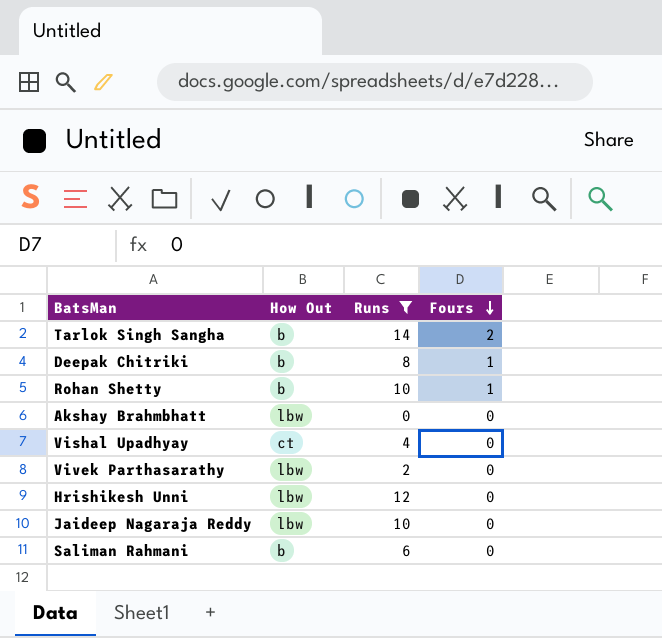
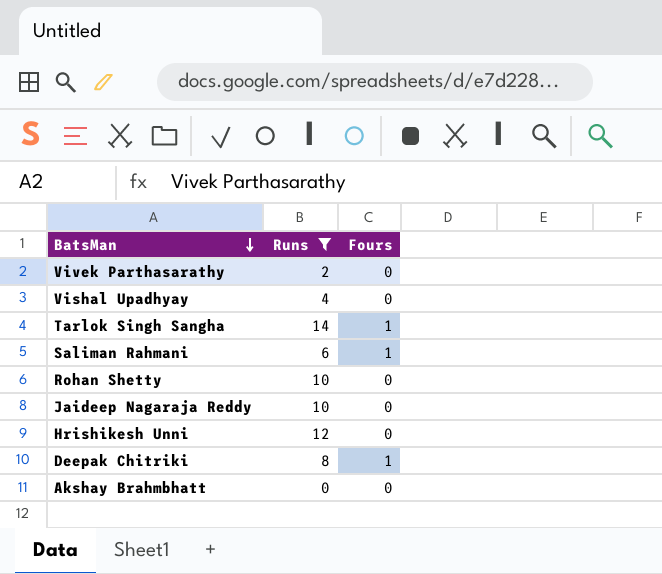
row order: Fours descending -> BatsMan descending
column How Out | position: 2 -> none
Tarlok Singh Sangha | Fours: 2 -> 1
Saliman Rahmani | Fours: 0 -> 1
Rohan Shetty | Fours: 1 -> 0

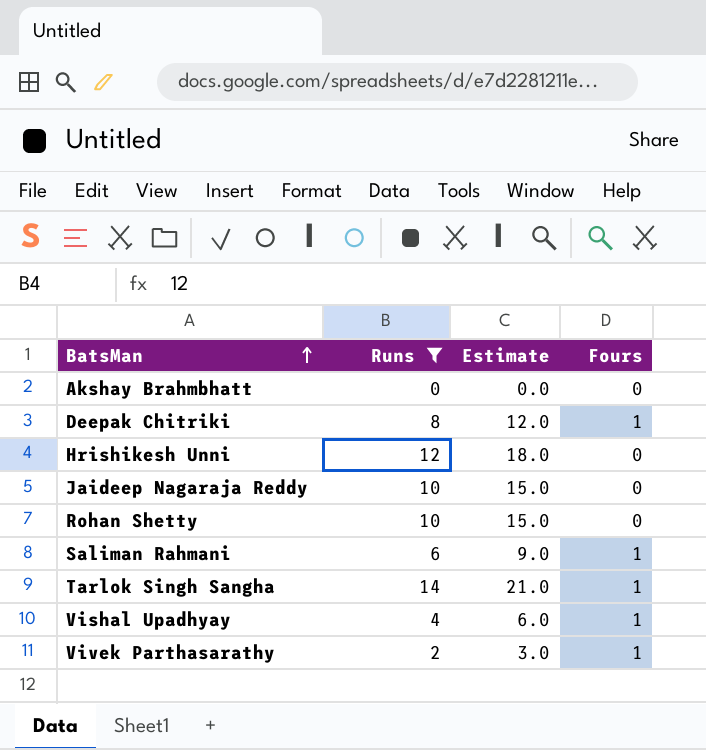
row order: BatsMan descending -> BatsMan ascending
column Estimate | formula: none -> [Runs] * 1.5
Vishal Upadhyay | Fours: 0 -> 1
Vivek Parthasarathy | Fours: 0 -> 1

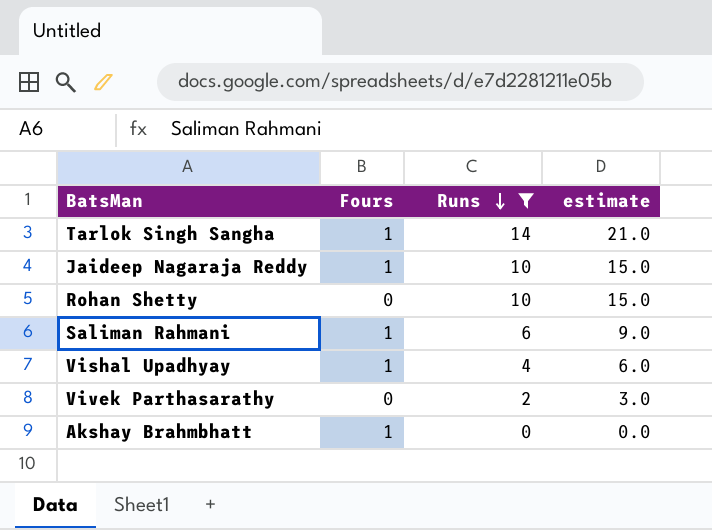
row order: BatsMan ascending -> Runs descending
column Fours | position: 4 -> 2
column name: Estimate -> estimate
row Deepak Chitriki: 8 | 12.0 | 1 -> none
row Hrishikesh Unni: 12 | 18.0 | 0 -> none
Jaideep Nagaraja Reddy | Fours: 0 -> 1
Vivek Parthasarathy | Fours: 1 -> 0
Akshay Brahmbhatt | Fours: 0 -> 1

